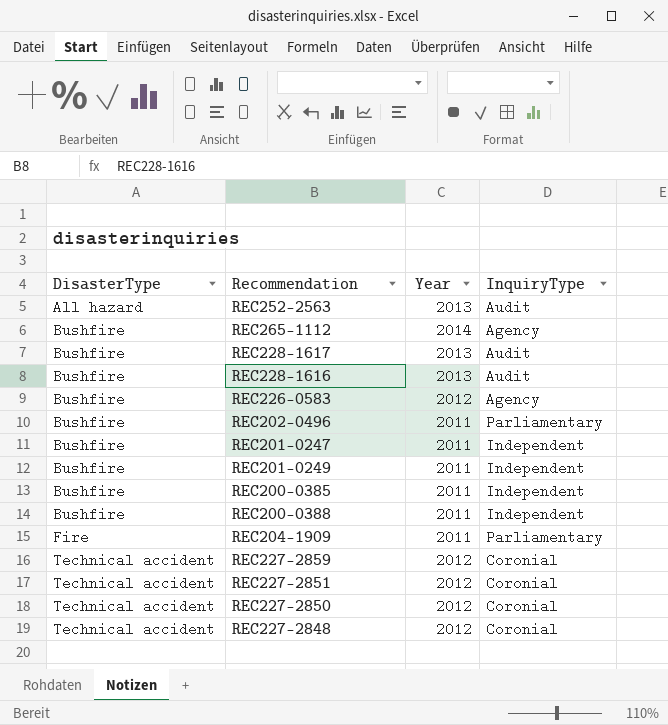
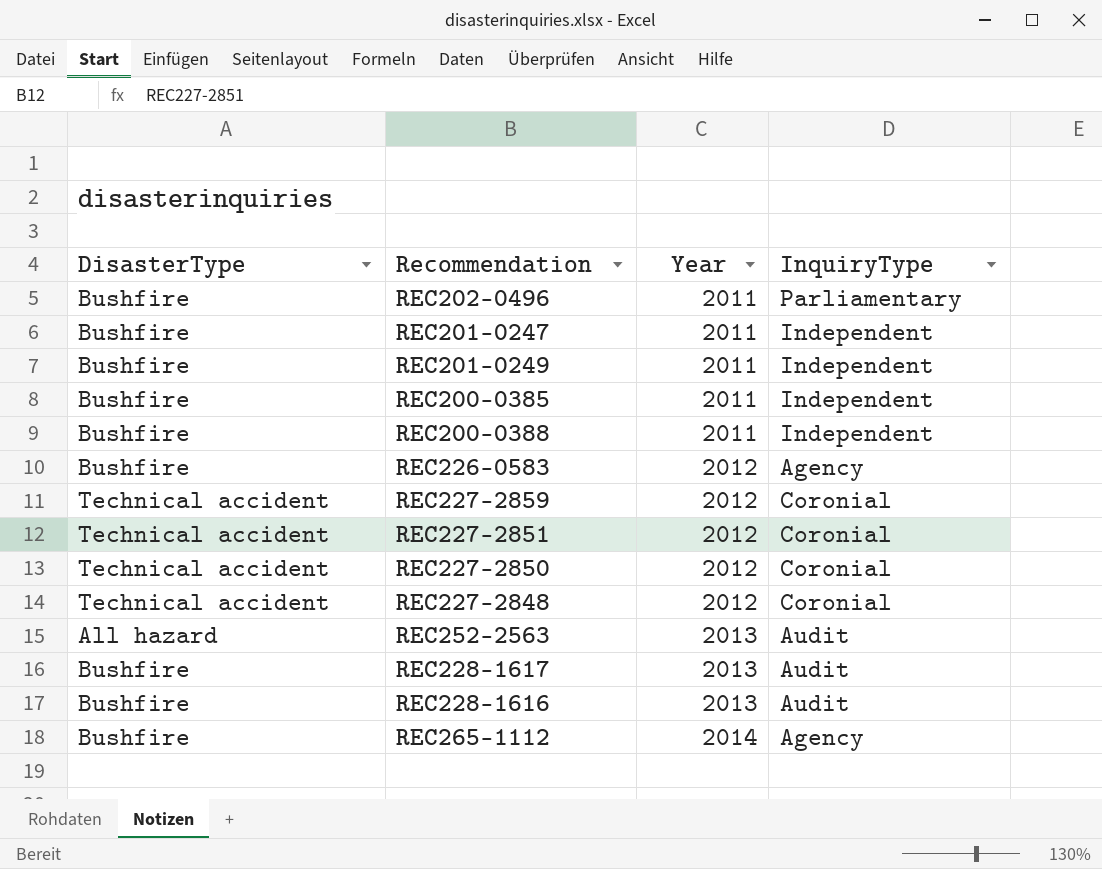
row order: DisasterType ascending -> Year ascending
row REC204-1909: Fire | 2011 | Parliamentary -> none

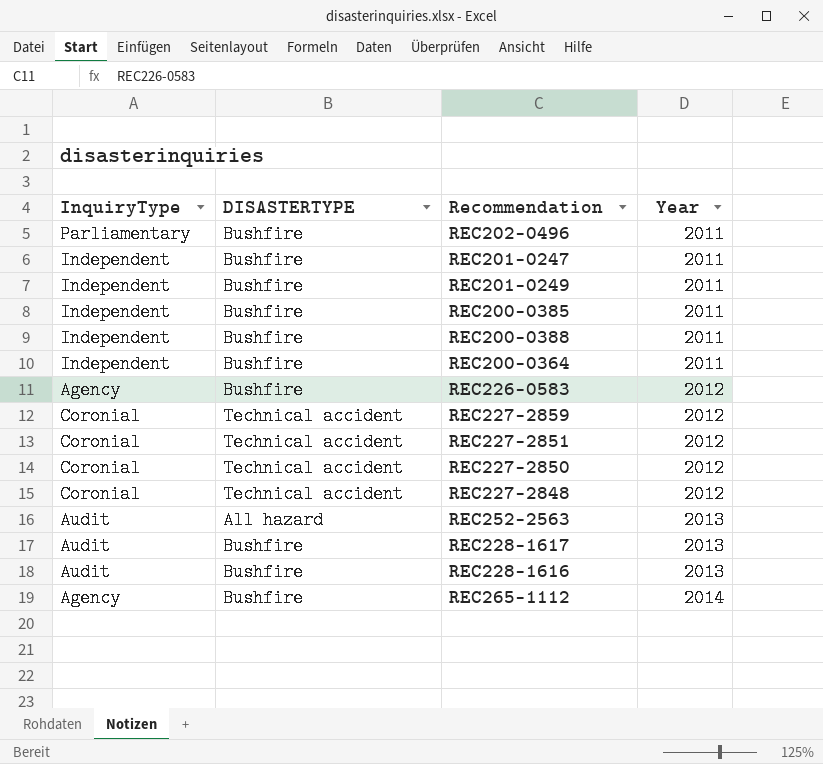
column InquiryType | position: 4 -> 1
column name: DisasterType -> DISASTERTYPE
row REC200-0364: none -> Independent | Bushfire | 2011

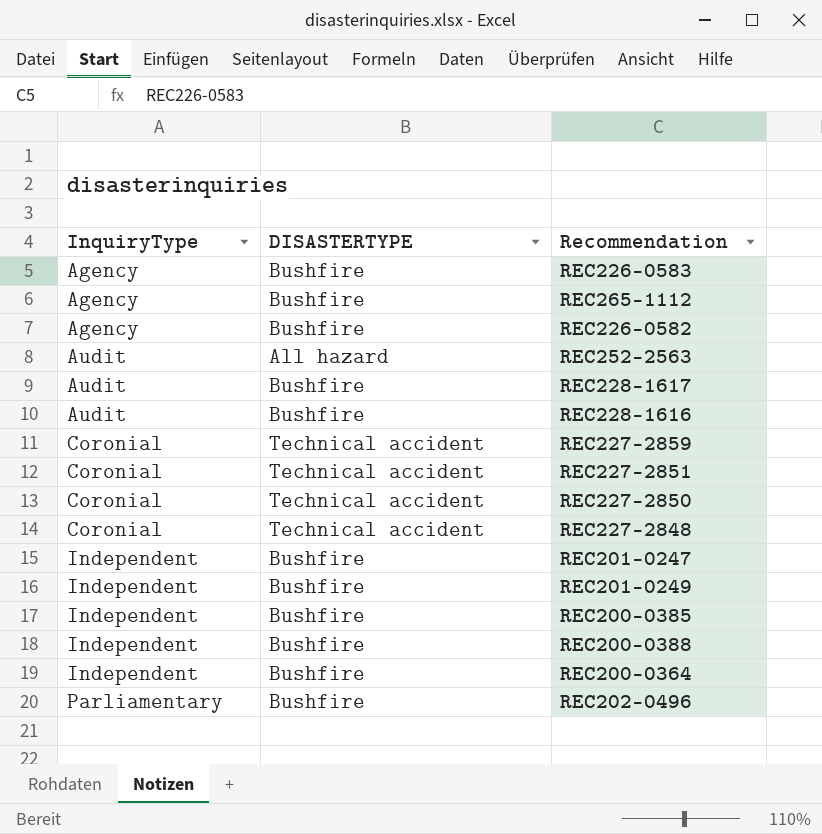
row order: Year ascending -> InquiryType ascending
column Year | position: 4 -> none
row REC226-0582: none -> Agency | Bushfire

